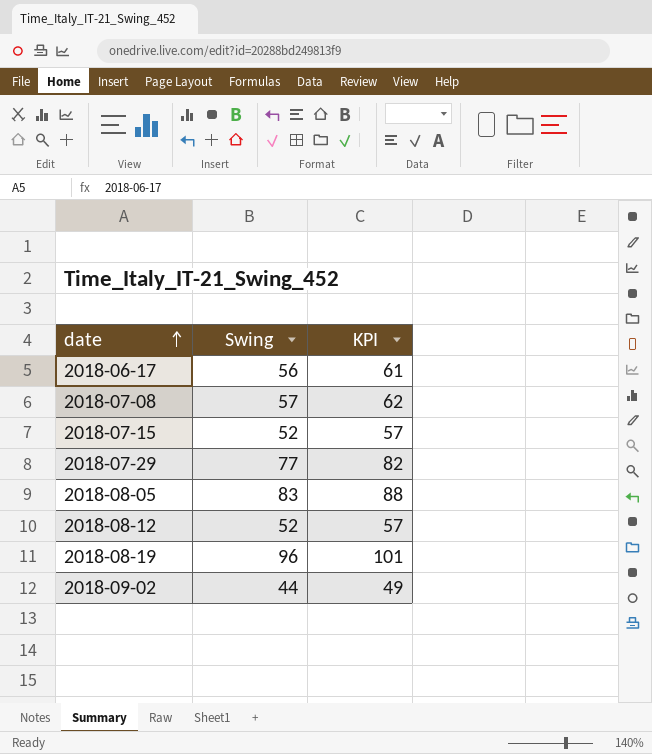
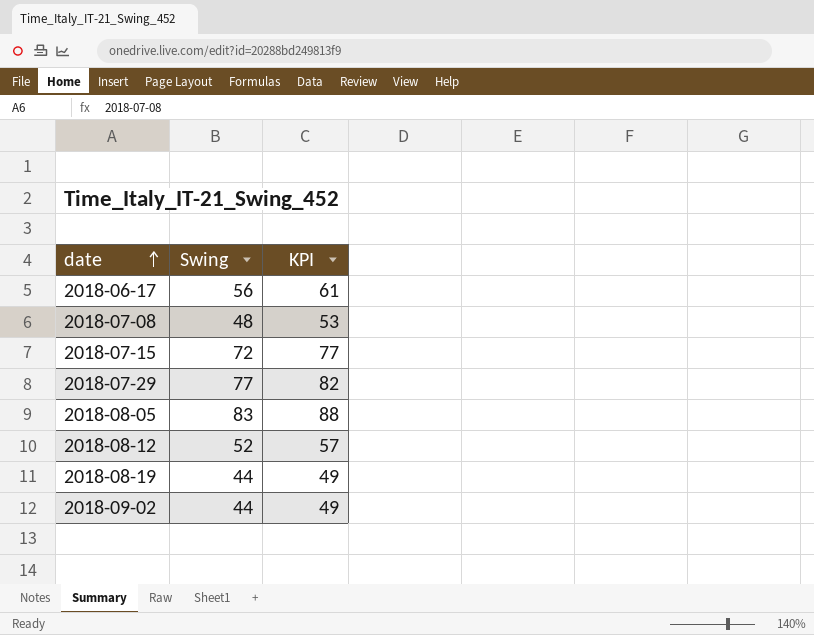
2018-07-08 | Swing: 57 -> 48
2018-07-08 | KPI: 62 -> 53
2018-07-15 | Swing: 52 -> 72
2018-07-15 | KPI: 57 -> 77
2018-08-19 | Swing: 96 -> 44
2018-08-19 | KPI: 101 -> 49

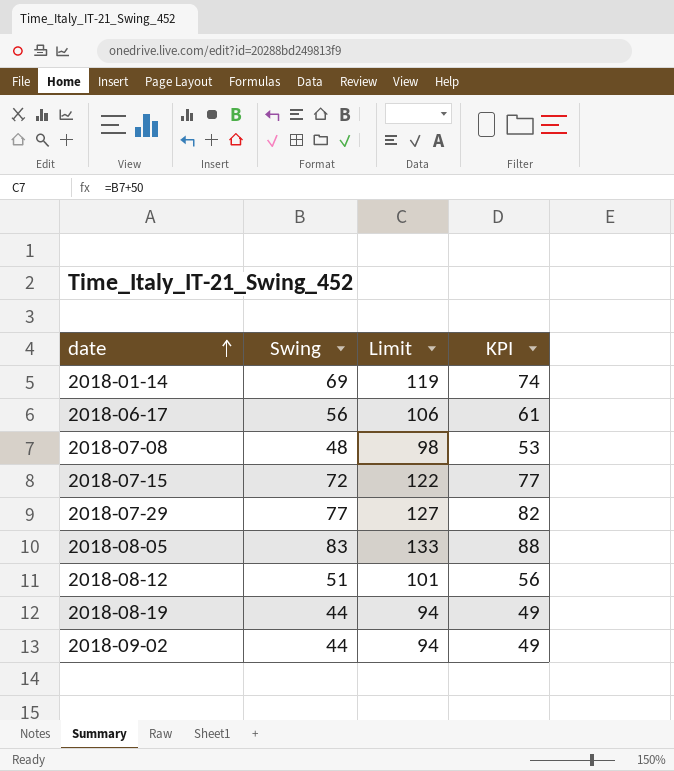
column Limit | formula: none -> [Swing] + 50
row 2018-01-14: none -> 69 | 119 | 74
2018-08-12 | Swing: 52 -> 51
2018-08-12 | KPI: 57 -> 56

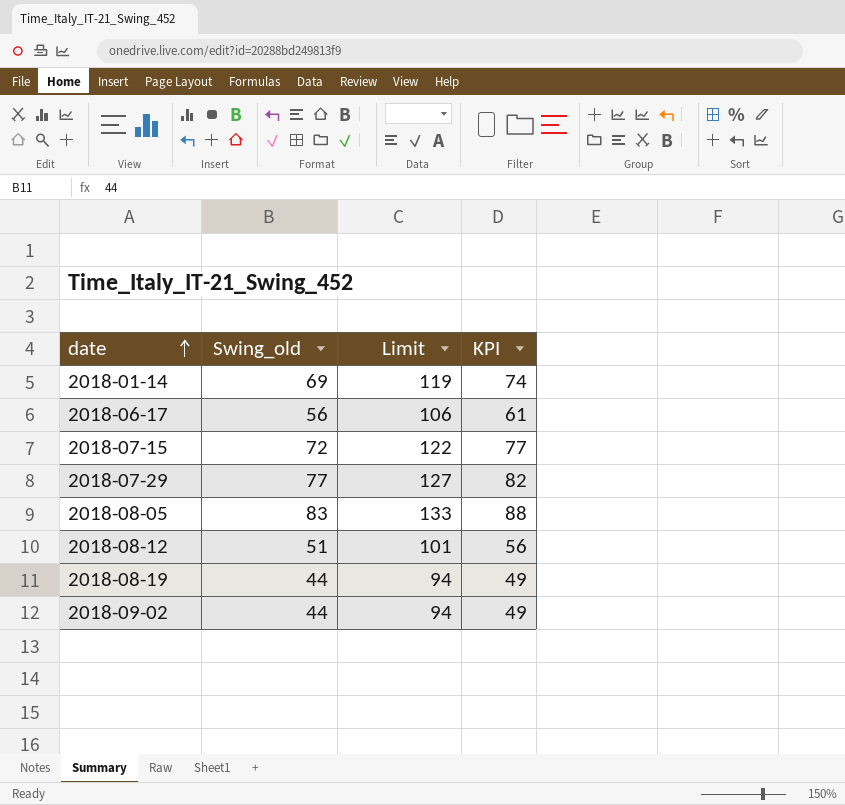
column name: Swing -> Swing_old
row 2018-07-08: 48 | 98 | 53 -> none

